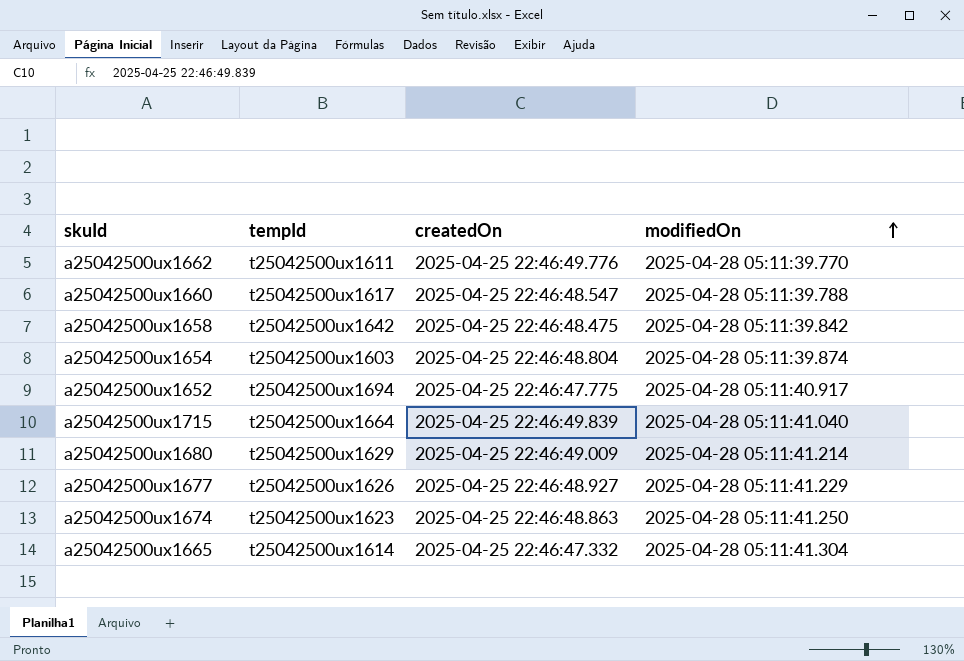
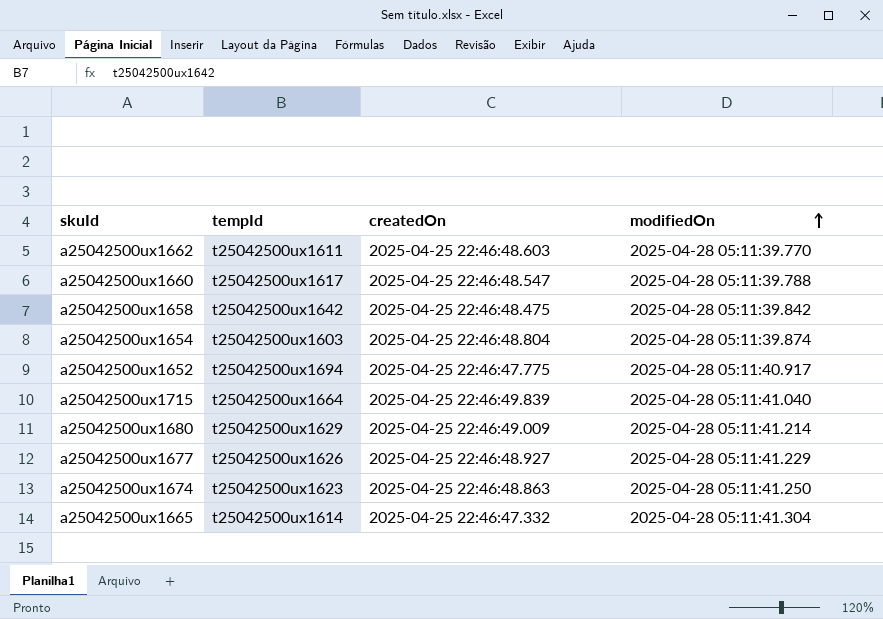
a25042500ux1662 | createdOn: 2025-04-25 22:46:49.776 -> 2025-04-25 22:46:48.603

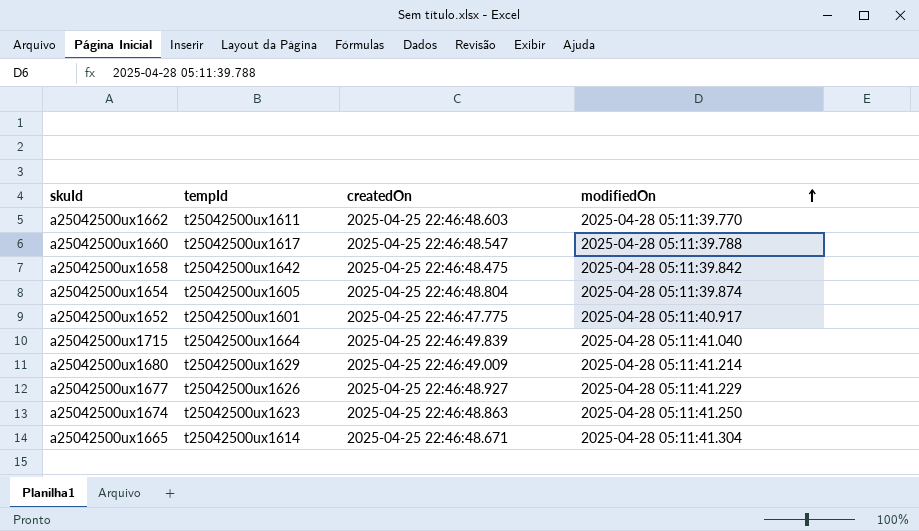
a25042500ux1654 | tempId: t25042500ux1603 -> t25042500ux1605
a25042500ux1652 | tempId: t25042500ux1694 -> t25042500ux1601
a25042500ux1665 | createdOn: 2025-04-25 22:46:47.332 -> 2025-04-25 22:46:48.671

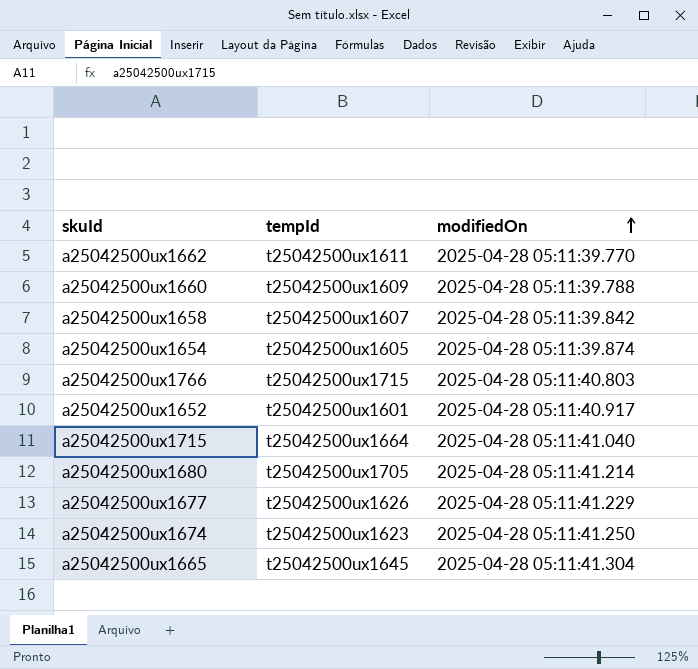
column createdOn | position: 3 -> none
a25042500ux1660 | tempId: t25042500ux1617 -> t25042500ux1609
a25042500ux1658 | tempId: t25042500ux1642 -> t25042500ux1607
row a25042500ux1766: none -> t25042500ux1715 | 2025-04-28 05:11:40.803
a25042500ux1680 | tempId: t25042500ux1629 -> t25042500ux1705
a25042500ux1665 | tempId: t25042500ux1614 -> t25042500ux1645

